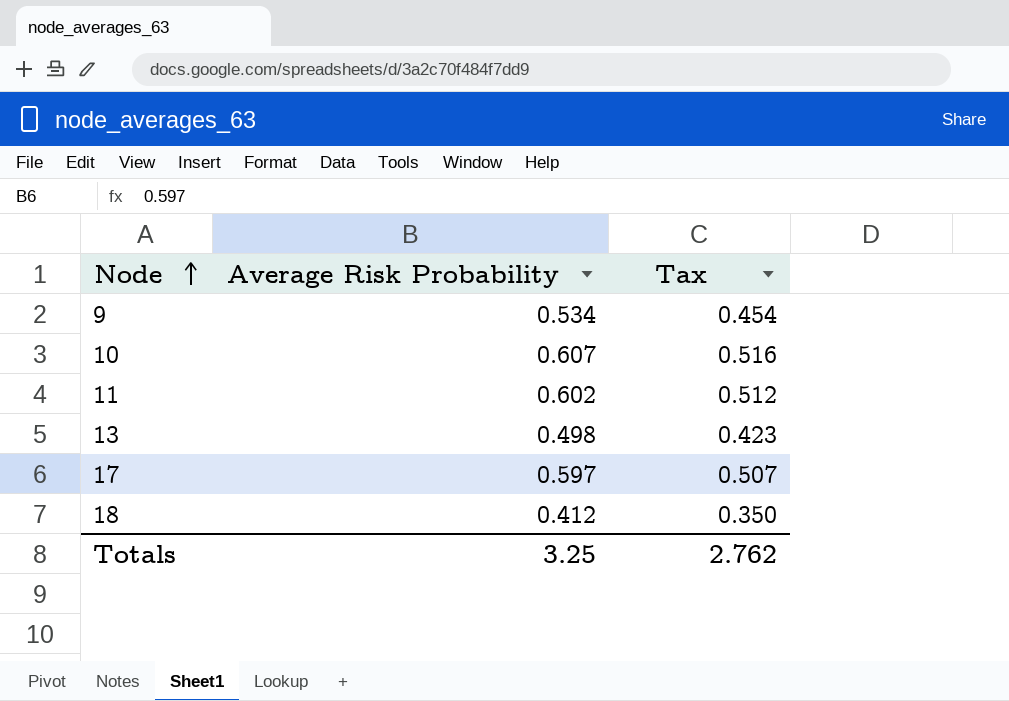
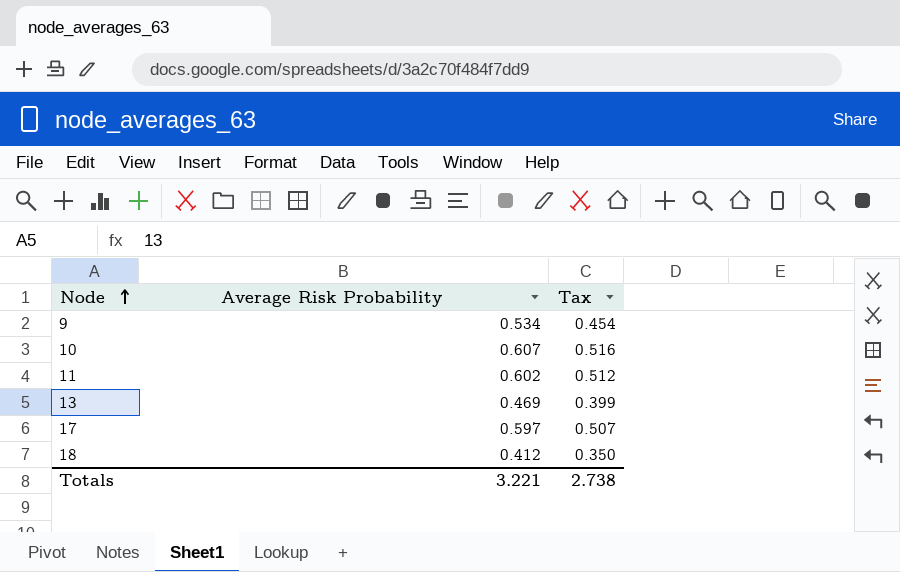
13 | Average Risk Probability: 0.498 -> 0.469
13 | Tax: 0.423 -> 0.399
Totals | Average Risk Probability: 3.25 -> 3.221
Totals | Tax: 2.762 -> 2.738

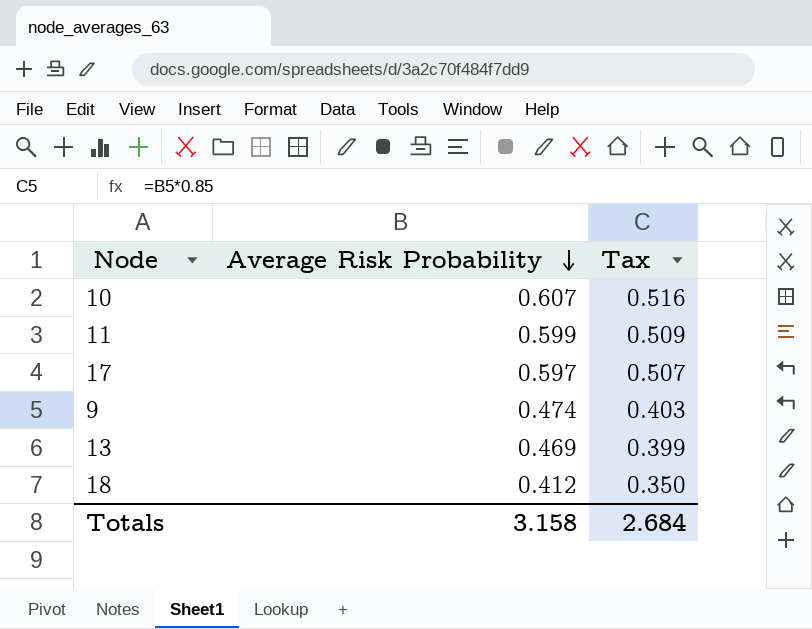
row order: Node ascending -> Average Risk Probability descending
11 | Average Risk Probability: 0.602 -> 0.599
11 | Tax: 0.512 -> 0.509
9 | Average Risk Probability: 0.534 -> 0.474
9 | Tax: 0.454 -> 0.403
Totals | Average Risk Probability: 3.221 -> 3.158
Totals | Tax: 2.738 -> 2.684

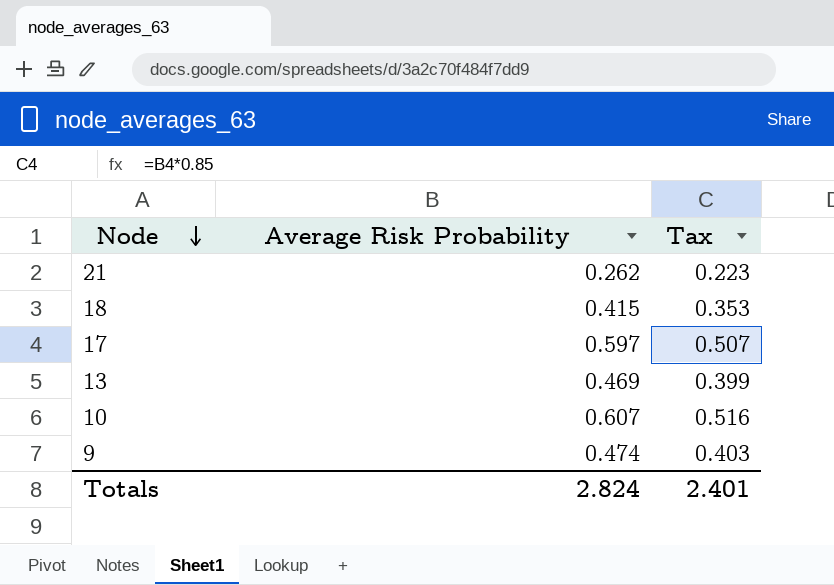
row order: Average Risk Probability descending -> Node descending
row 11: 0.599 | 0.509 -> none
row 21: none -> 0.262 | 0.223
18 | Average Risk Probability: 0.412 -> 0.415
18 | Tax: 0.350 -> 0.353
Totals | Average Risk Probability: 3.158 -> 2.824
Totals | Tax: 2.684 -> 2.401

